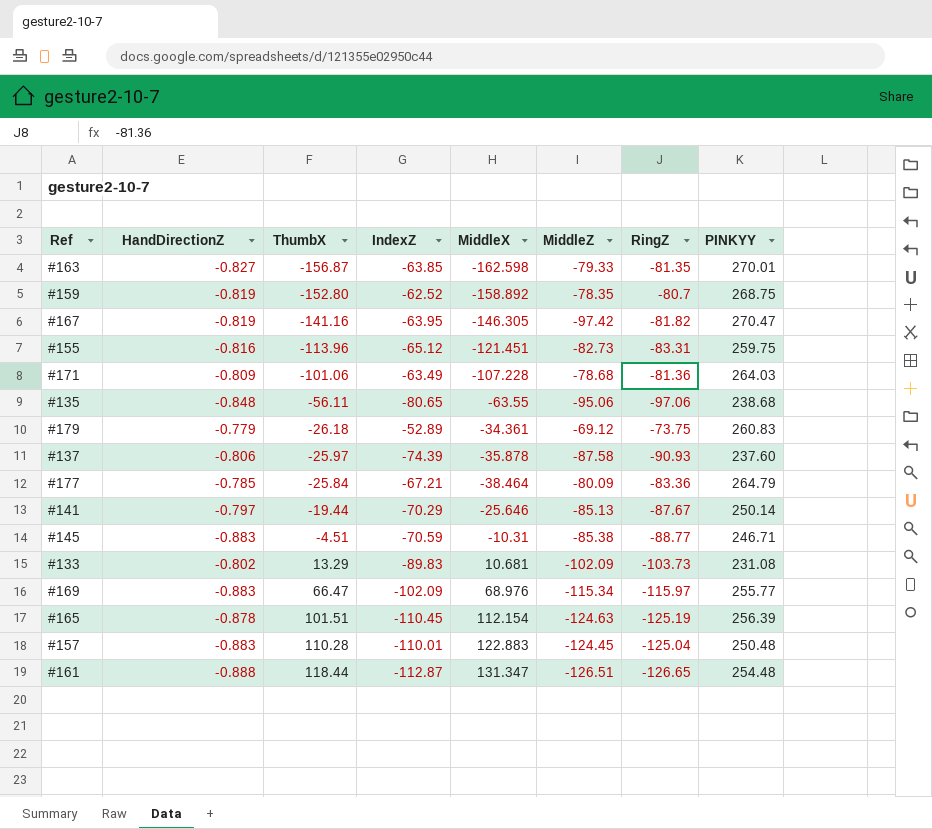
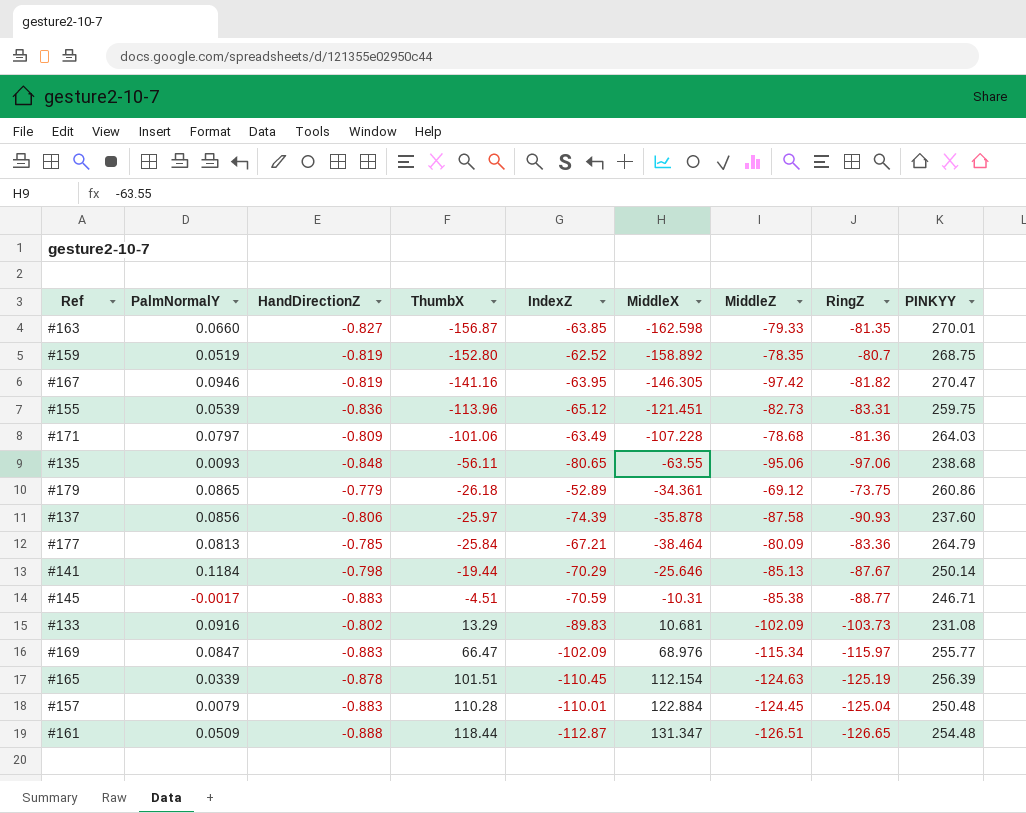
column PalmNormalY | position: none -> 2
#155 | HandDirectionZ: -0.816 -> -0.836
#179 | PINKYY: 260.83 -> 260.86
#141 | HandDirectionZ: -0.797 -> -0.798
#157 | MiddleX: 122.883 -> 122.884

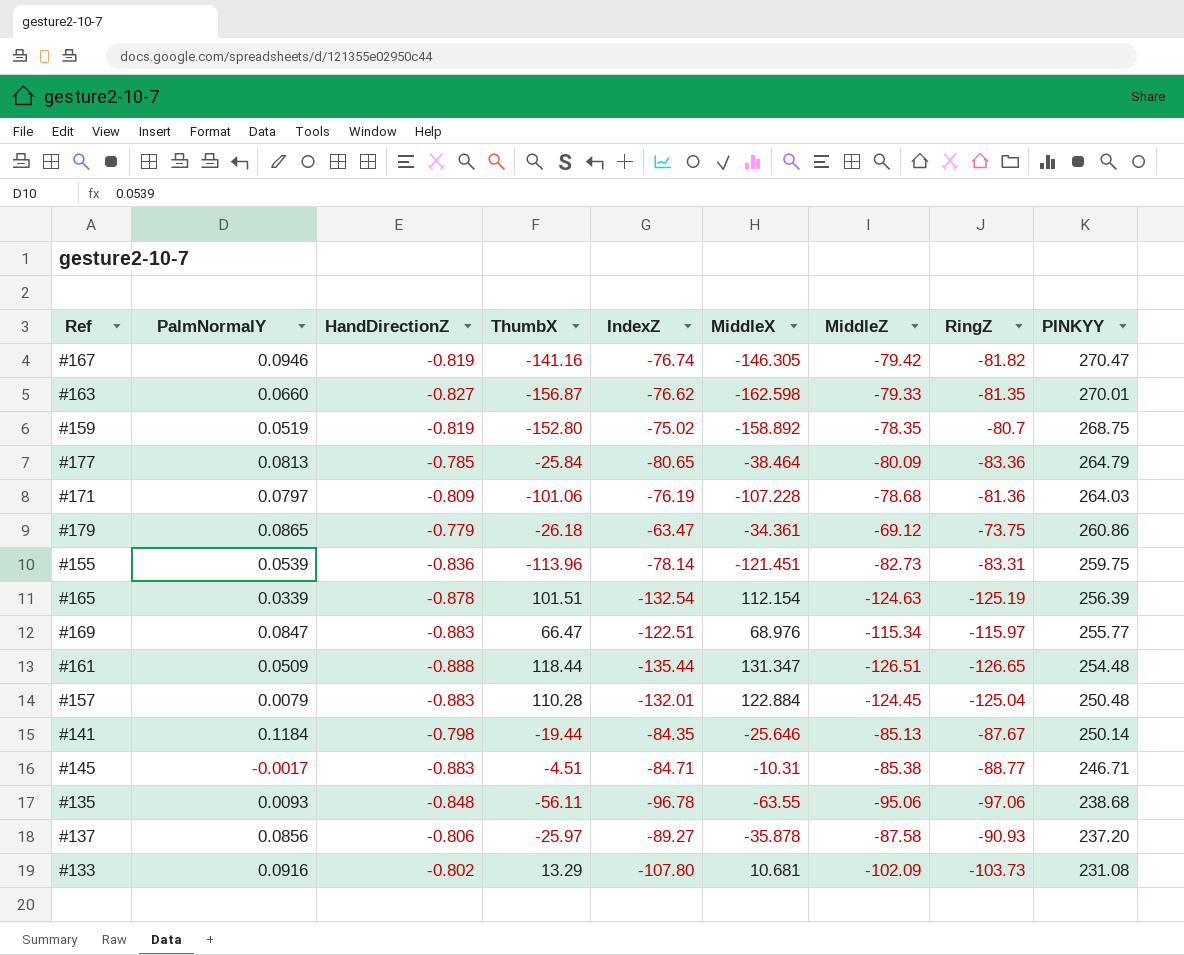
row order: ThumbX ascending -> PINKYY descending
#167 | IndexZ: -63.95 -> -76.74
#167 | MiddleZ: -97.42 -> -79.42
#163 | IndexZ: -63.85 -> -76.62
#159 | IndexZ: -62.52 -> -75.02
#177 | IndexZ: -67.21 -> -80.65
#171 | IndexZ: -63.49 -> -76.19
#179 | IndexZ: -52.89 -> -63.47
#155 | IndexZ: -65.12 -> -78.14
#165 | IndexZ: -110.45 -> -132.54
#169 | IndexZ: -102.09 -> -122.51
#161 | IndexZ: -112.87 -> -135.44
#157 | IndexZ: -110.01 -> -132.01
#141 | IndexZ: -70.29 -> -84.35
#145 | IndexZ: -70.59 -> -84.71
#135 | IndexZ: -80.65 -> -96.78
#137 | IndexZ: -74.39 -> -89.27
#137 | PINKYY: 237.60 -> 237.20
#133 | IndexZ: -89.83 -> -107.80

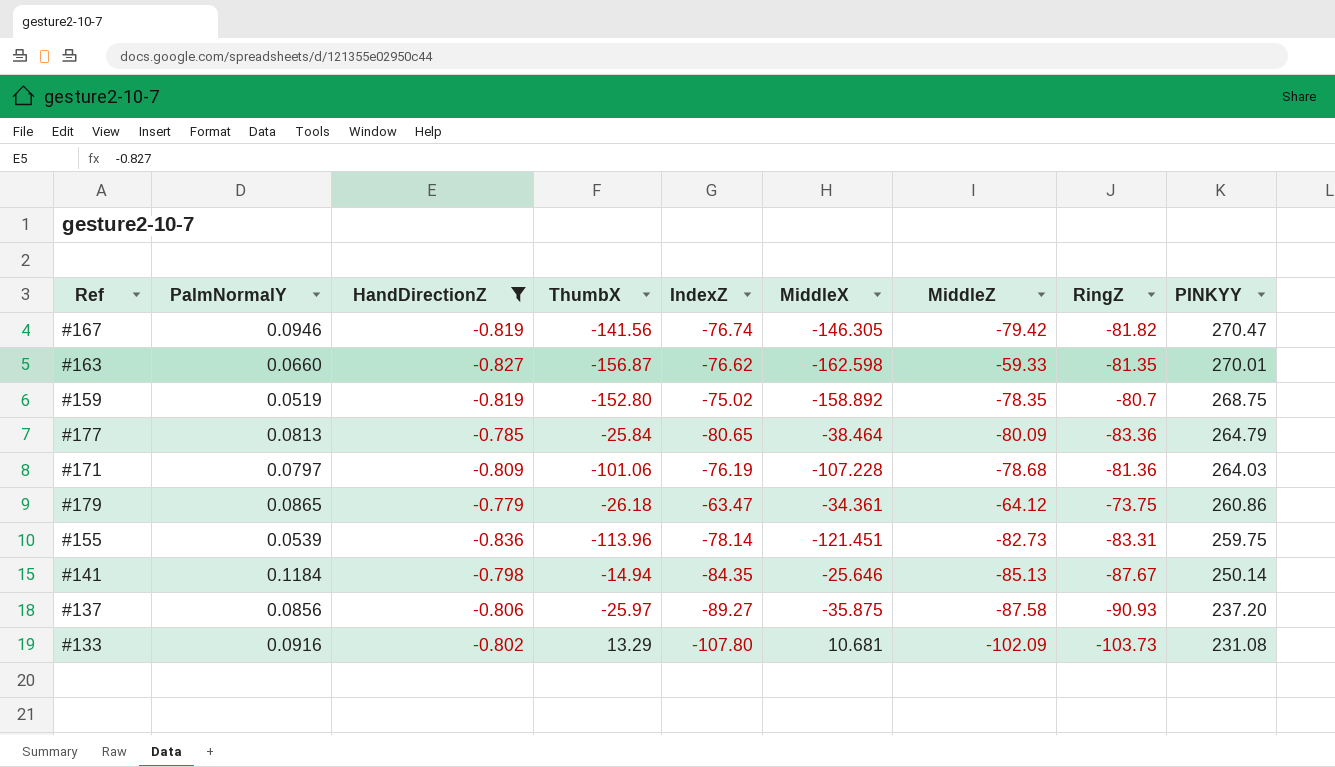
filter: none -> HandDirectionZ >= -0.836
#167 | ThumbX: -141.16 -> -141.56
#163 | MiddleZ: -79.33 -> -59.33
#179 | MiddleZ: -69.12 -> -64.12
#141 | ThumbX: -19.44 -> -14.94
#137 | MiddleX: -35.878 -> -35.875

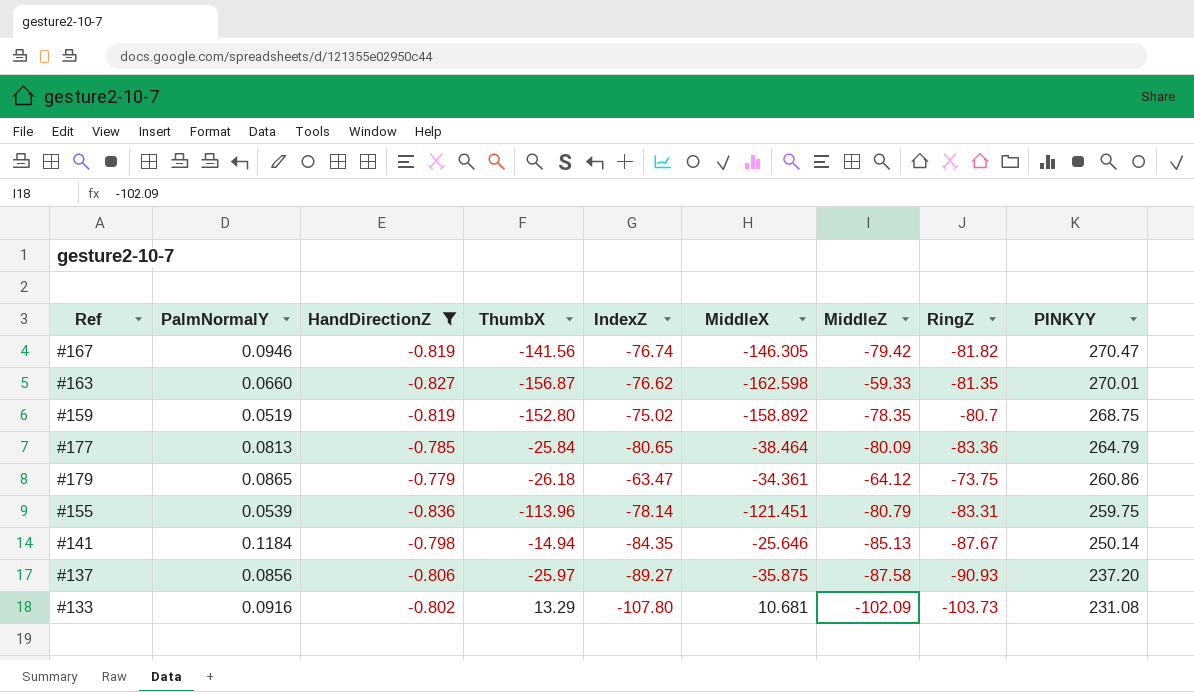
row #171: 0.0797 | -0.809 | -101.06 | -76.19 | -107.228 | -78.68 | -81.36 | 264.03 -> none
#155 | MiddleZ: -82.73 -> -80.79

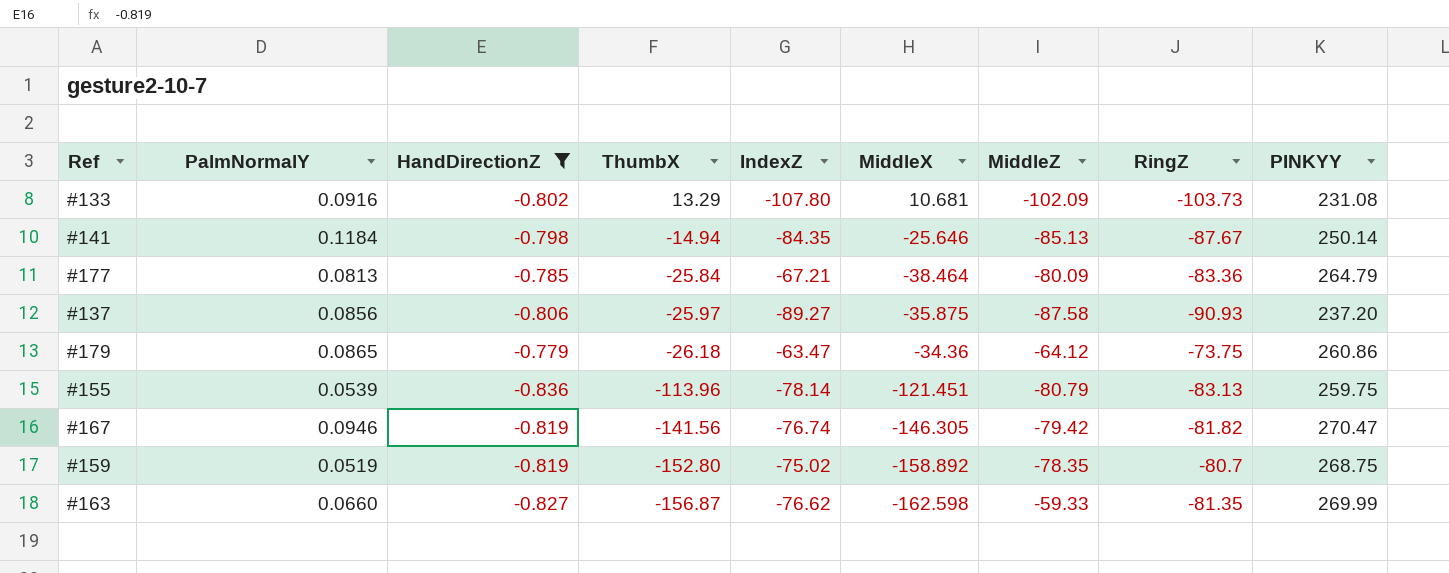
row order: PINKYY descending -> ThumbX descending
#177 | IndexZ: -80.65 -> -67.21
#179 | MiddleX: -34.361 -> -34.36
#155 | RingZ: -83.31 -> -83.13
#163 | PINKYY: 270.01 -> 269.99

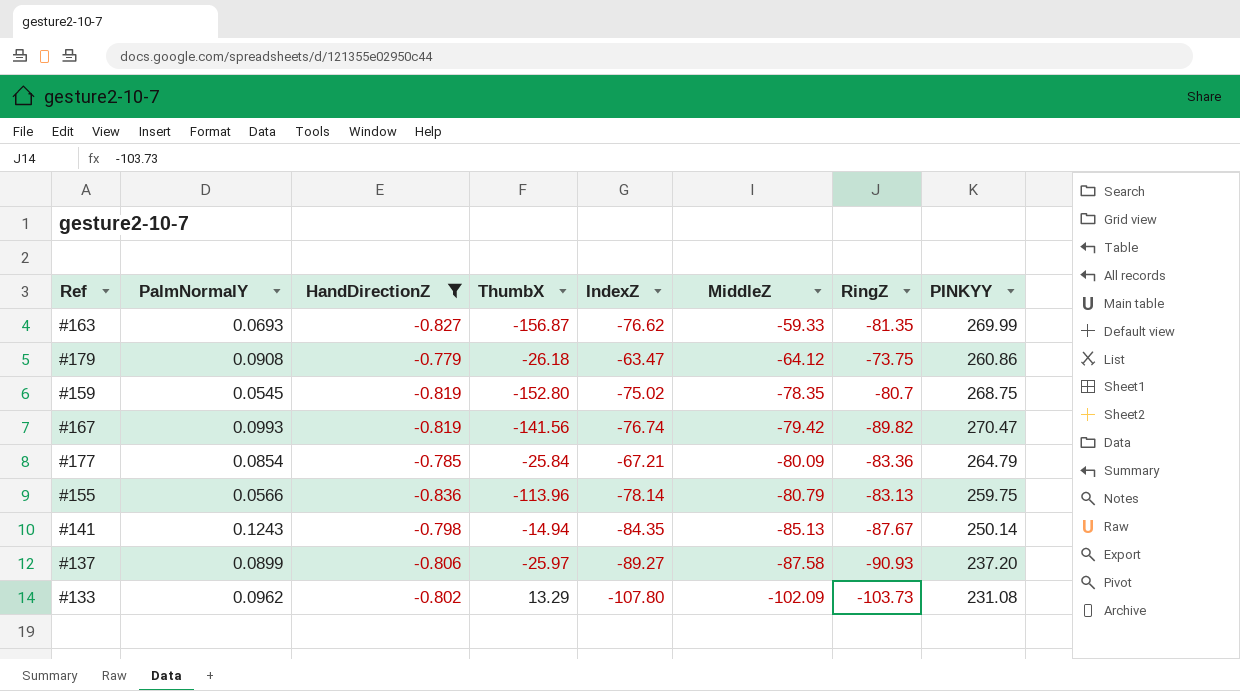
row order: ThumbX descending -> MiddleZ descending
column MiddleX | position: 6 -> none
#163 | PalmNormalY: 0.0660 -> 0.0693
#179 | PalmNormalY: 0.0865 -> 0.0908
#159 | PalmNormalY: 0.0519 -> 0.0545
#167 | PalmNormalY: 0.0946 -> 0.0993
#167 | RingZ: -81.82 -> -89.82
#177 | PalmNormalY: 0.0813 -> 0.0854
#155 | PalmNormalY: 0.0539 -> 0.0566
#141 | PalmNormalY: 0.1184 -> 0.1243
#137 | PalmNormalY: 0.0856 -> 0.0899
#133 | PalmNormalY: 0.0916 -> 0.0962

